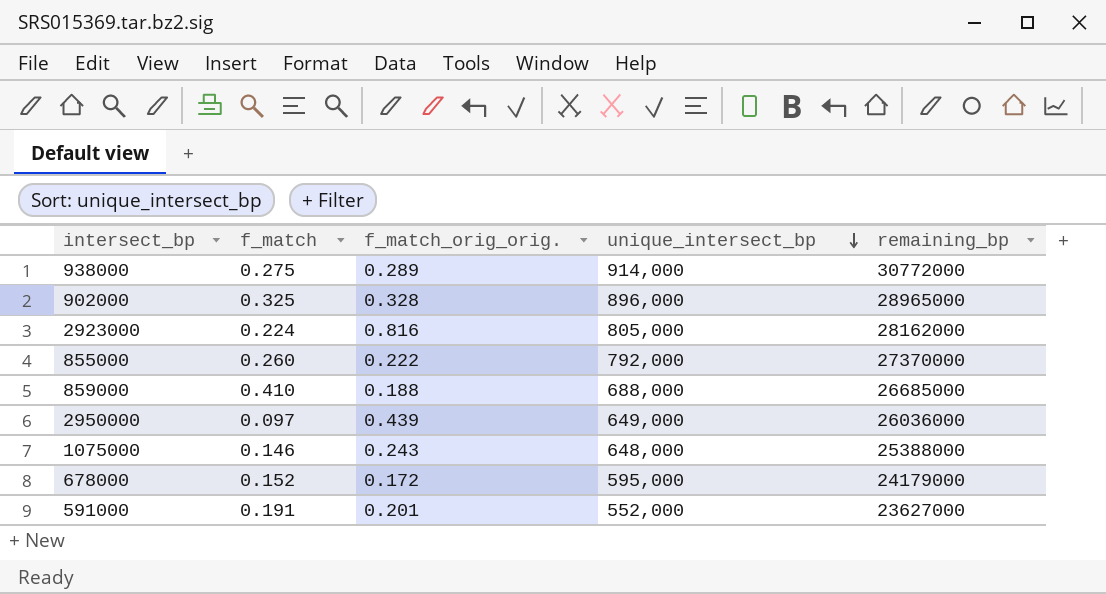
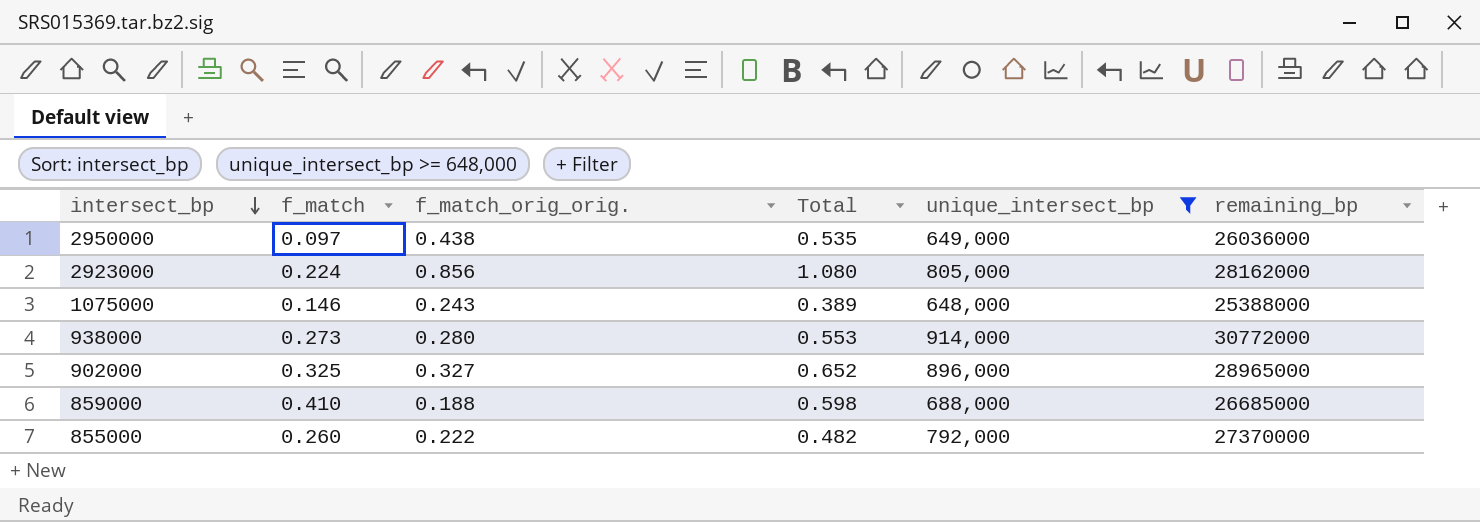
filter: none -> unique_intersect_bp >= 648,000
row order: unique_intersect_bp descending -> intersect_bp descending
column Total | formula: none -> [f_match] + [f_match_orig_orig.]
2950000 | f_match_orig_orig.: 0.439 -> 0.438
2923000 | f_match_orig_orig.: 0.816 -> 0.856
938000 | f_match: 0.275 -> 0.273
938000 | f_match_orig_orig.: 0.289 -> 0.280
902000 | f_match_orig_orig.: 0.328 -> 0.327

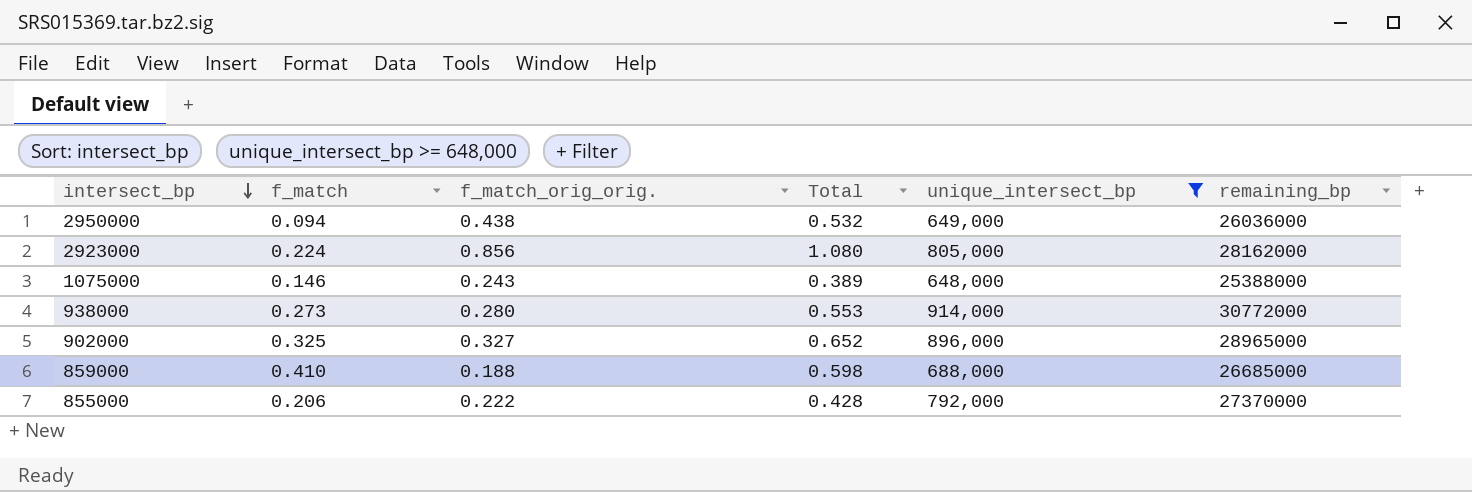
2950000 | f_match: 0.097 -> 0.094
2950000 | Total: 0.535 -> 0.532
855000 | f_match: 0.260 -> 0.206
855000 | Total: 0.482 -> 0.428

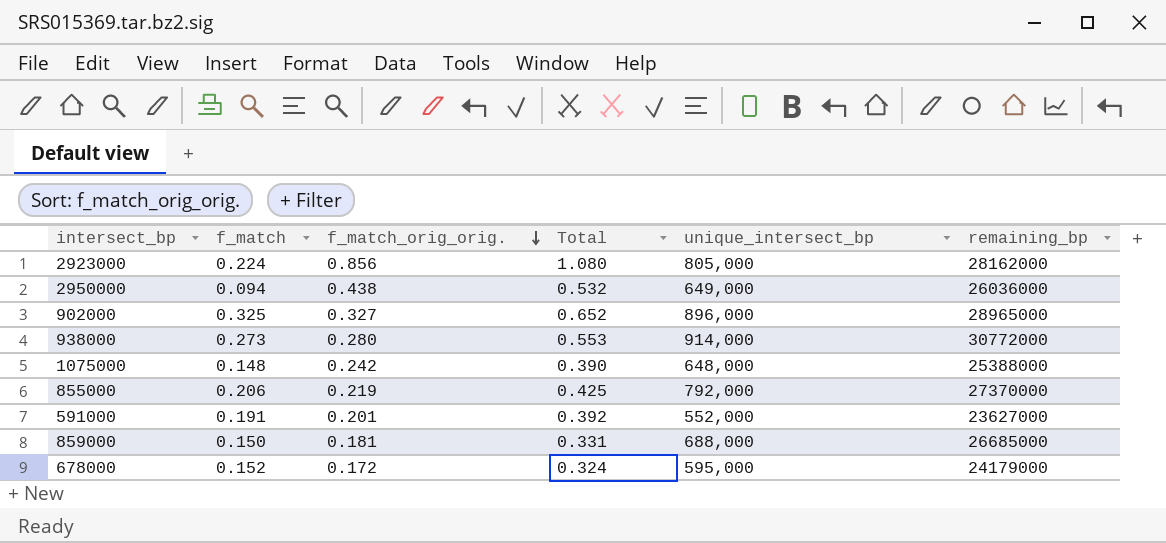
filter: unique_intersect_bp >= 648,000 -> none
row order: intersect_bp descending -> f_match_orig_orig. descending
1075000 | f_match: 0.146 -> 0.148
1075000 | f_match_orig_orig.: 0.243 -> 0.242
1075000 | Total: 0.389 -> 0.390
855000 | f_match_orig_orig.: 0.222 -> 0.219
855000 | Total: 0.428 -> 0.425
859000 | f_match: 0.410 -> 0.150
859000 | f_match_orig_orig.: 0.188 -> 0.181
859000 | Total: 0.598 -> 0.331

